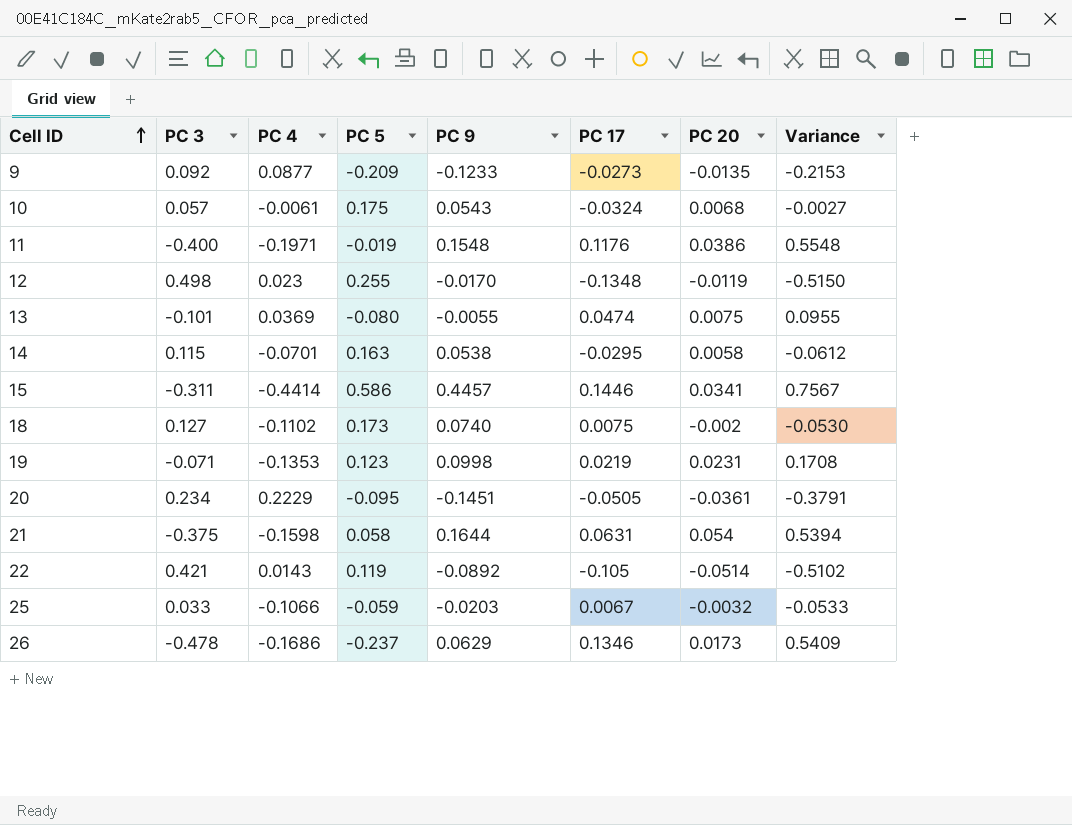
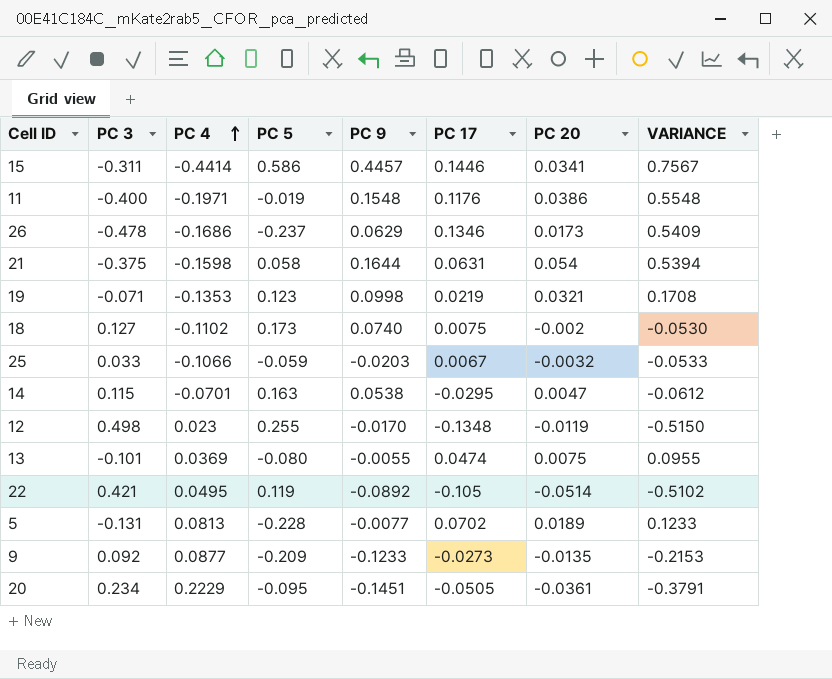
row order: Cell ID ascending -> PC 4 ascending
column name: Variance -> VARIANCE
row 10: 0.057 | -0.0061 | 0.175 | 0.0543 | -0.0324 | 0.0068 | -0.0027 -> none
19 | PC 20: 0.0231 -> 0.0321
14 | PC 20: 0.0058 -> 0.0047
22 | PC 4: 0.0143 -> 0.0495
row 5: none -> -0.131 | 0.0813 | -0.228 | -0.0077 | 0.0702 | 0.0189 | 0.1233

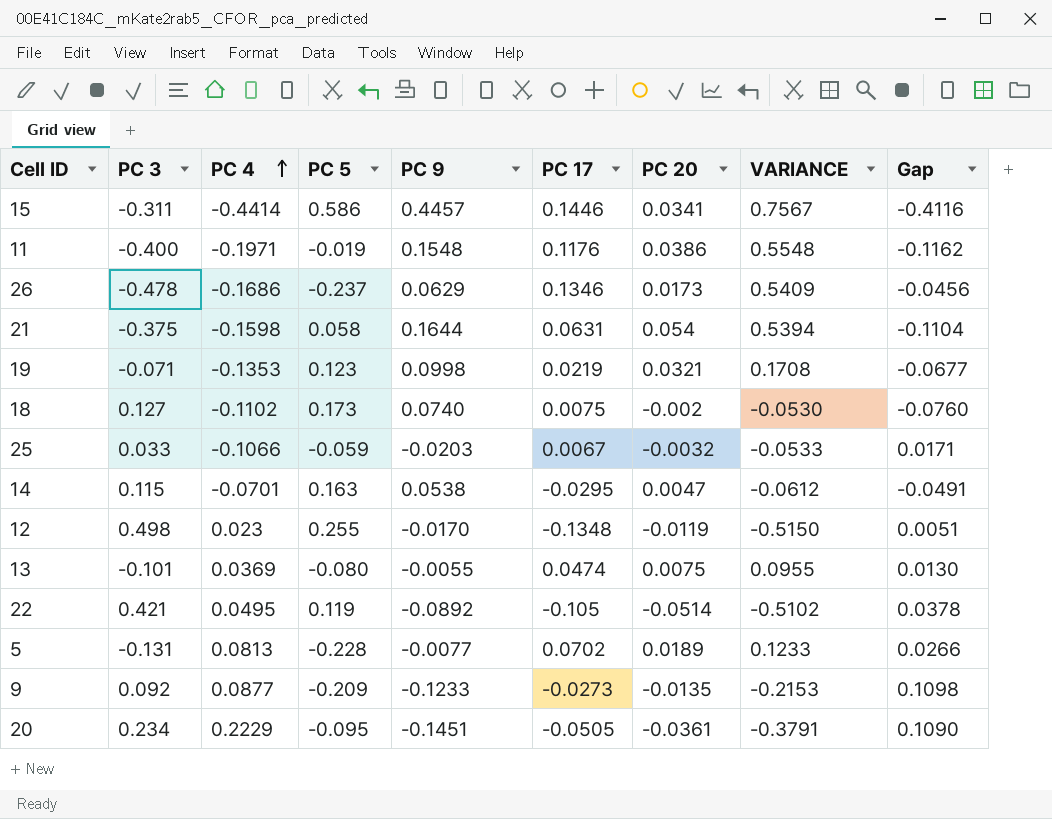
column Gap | formula: none -> [PC 20] - [PC 9]

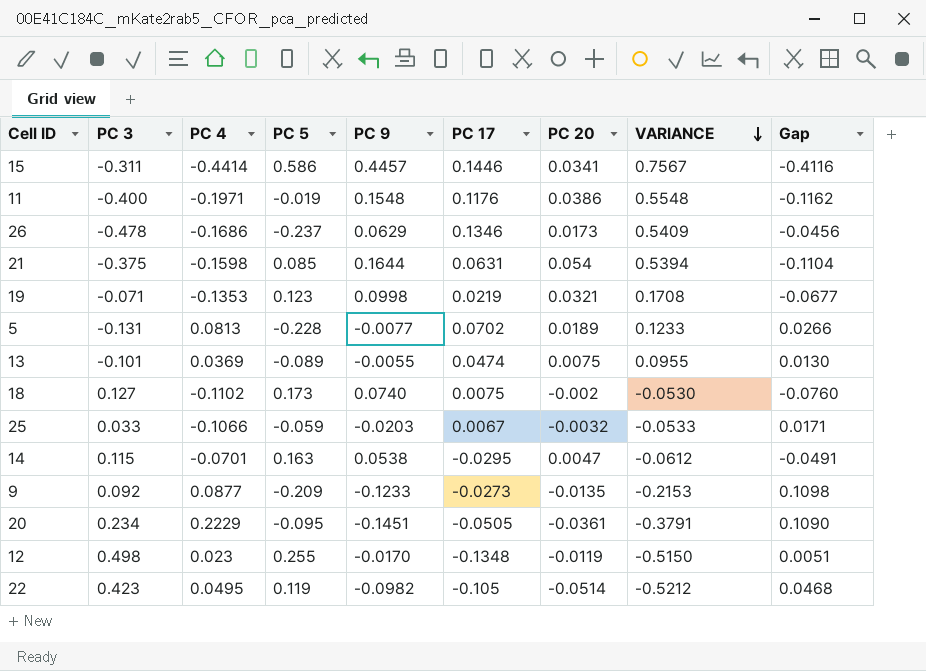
row order: PC 4 ascending -> VARIANCE descending
21 | PC 5: 0.058 -> 0.085
13 | PC 5: -0.080 -> -0.089
22 | PC 3: 0.421 -> 0.423
22 | PC 9: -0.0892 -> -0.0982
22 | VARIANCE: -0.5102 -> -0.5212
22 | Gap: 0.0378 -> 0.0468

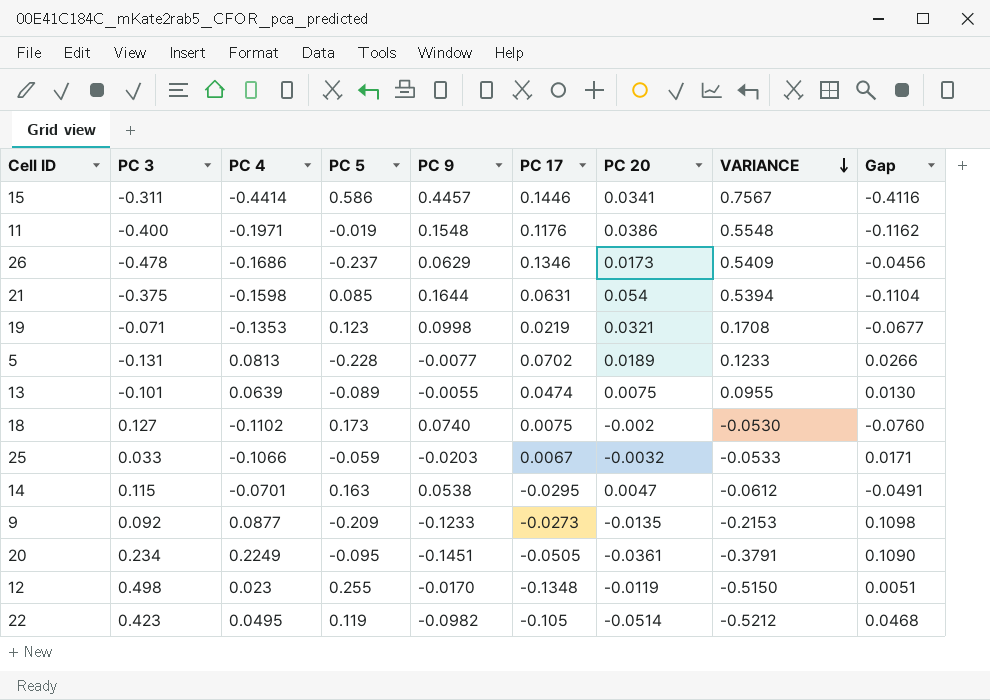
13 | PC 4: 0.0369 -> 0.0639
20 | PC 4: 0.2229 -> 0.2249

